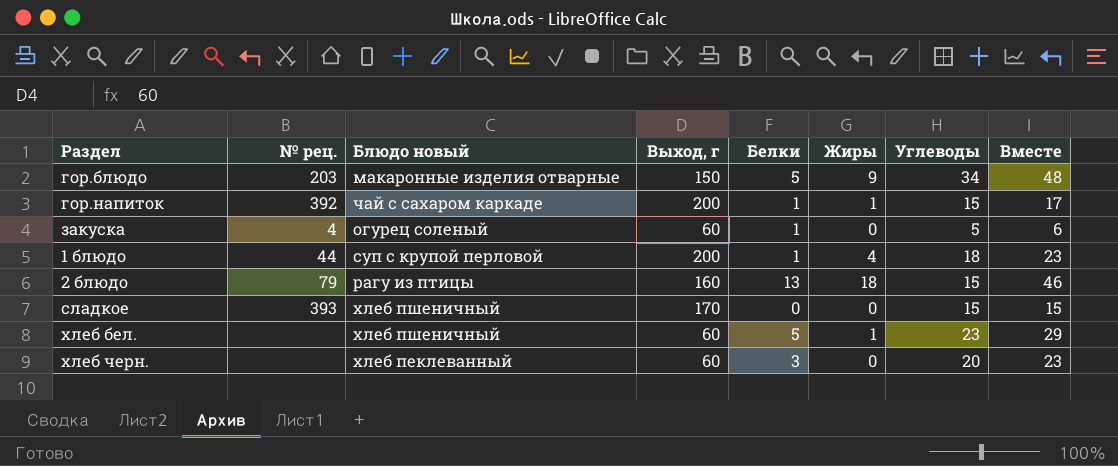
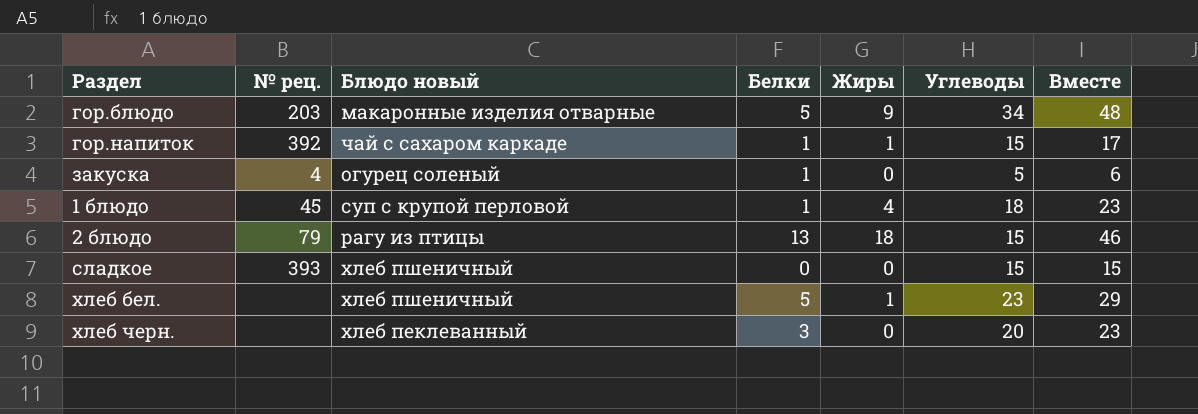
column Выход, г | position: 4 -> none
1 блюдо | № рец.: 44 -> 45

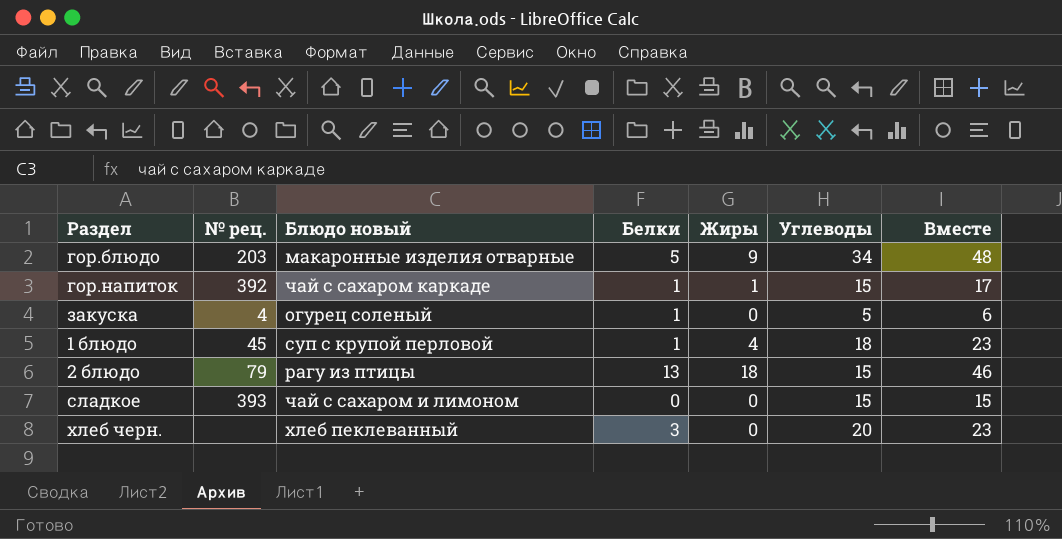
row хлеб бел.: none | хлеб пшеничный | 5 | 1 | 23 | 29 -> none
сладкое | Блюдо новый: хлеб пшеничный -> чай с сахаром и лимоном

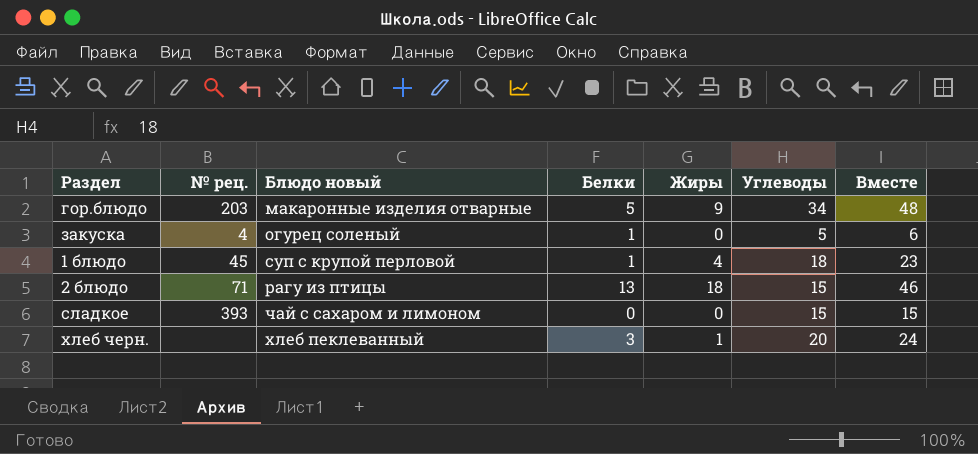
row гор.напиток: 392 | чай с сахаром каркаде | 1 | 1 | 15 | 17 -> none
2 блюдо | № рец.: 79 -> 71
хлеб черн. | Жиры: 0 -> 1
хлеб черн. | Вместе: 23 -> 24

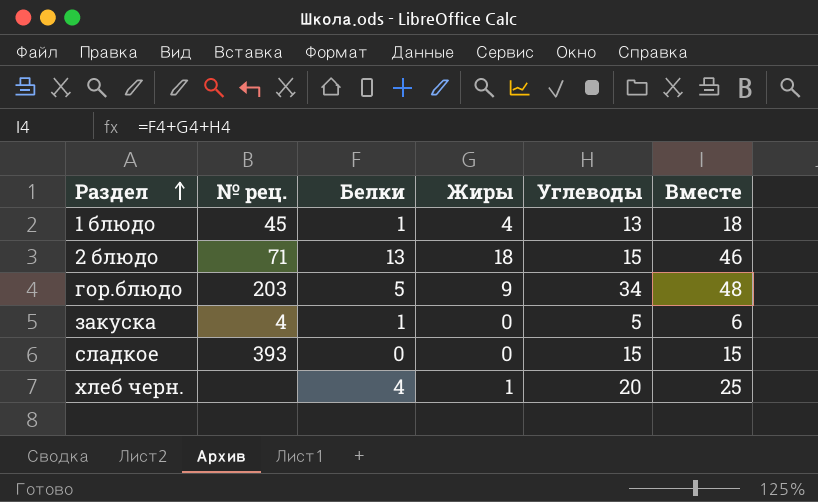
row order: none -> Раздел ascending
column Блюдо новый | position: 3 -> none
1 блюдо | Углеводы: 18 -> 13
1 блюдо | Вместе: 23 -> 18
хлеб черн. | Белки: 3 -> 4
хлеб черн. | Вместе: 24 -> 25

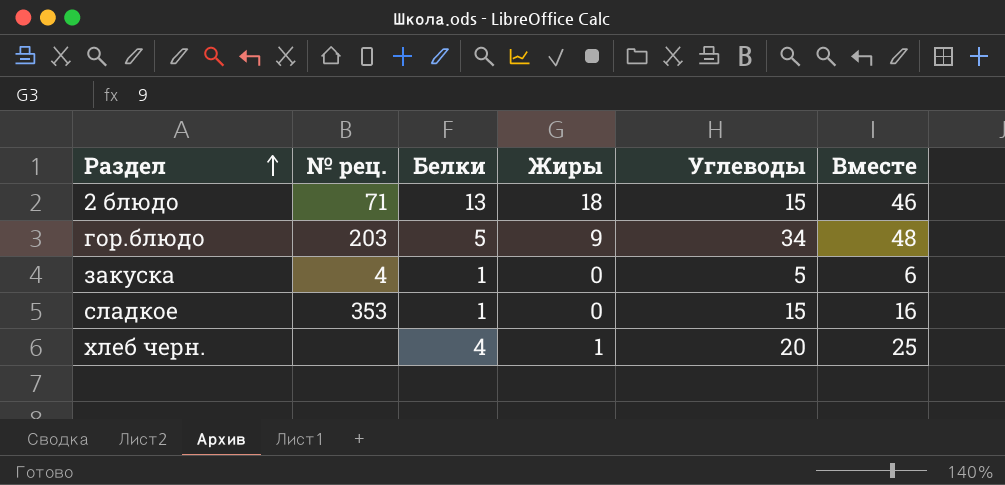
row 1 блюдо: 45 | 1 | 4 | 13 | 18 -> none
сладкое | № рец.: 393 -> 353
сладкое | Белки: 0 -> 1
сладкое | Вместе: 15 -> 16

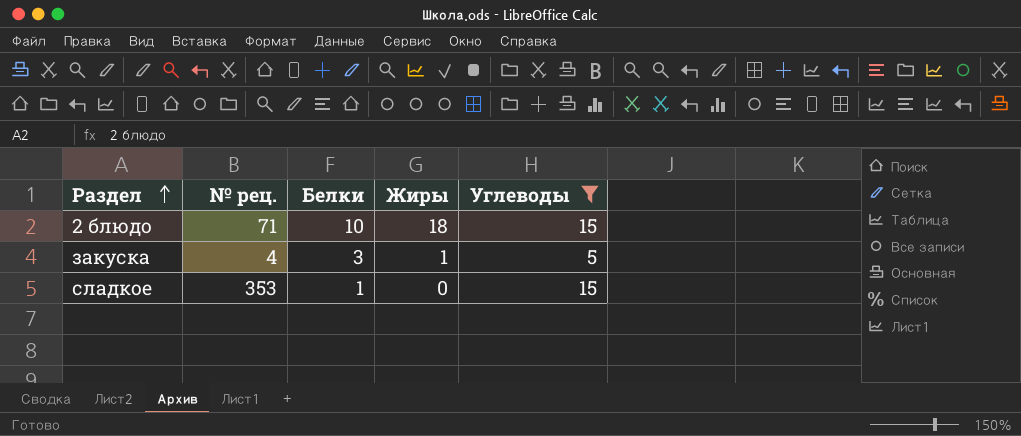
filter: none -> Углеводы <= 15
column Вместе | formula: [Белки] + [Жиры] + [Углеводы] -> none
2 блюдо | Белки: 13 -> 10
закуска | Белки: 1 -> 3
закуска | Жиры: 0 -> 1

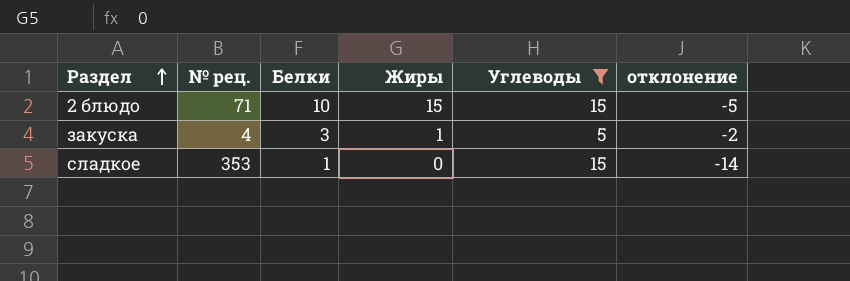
column отклонение | formula: none -> [Белки] - [Углеводы]
2 блюдо | Жиры: 18 -> 15

